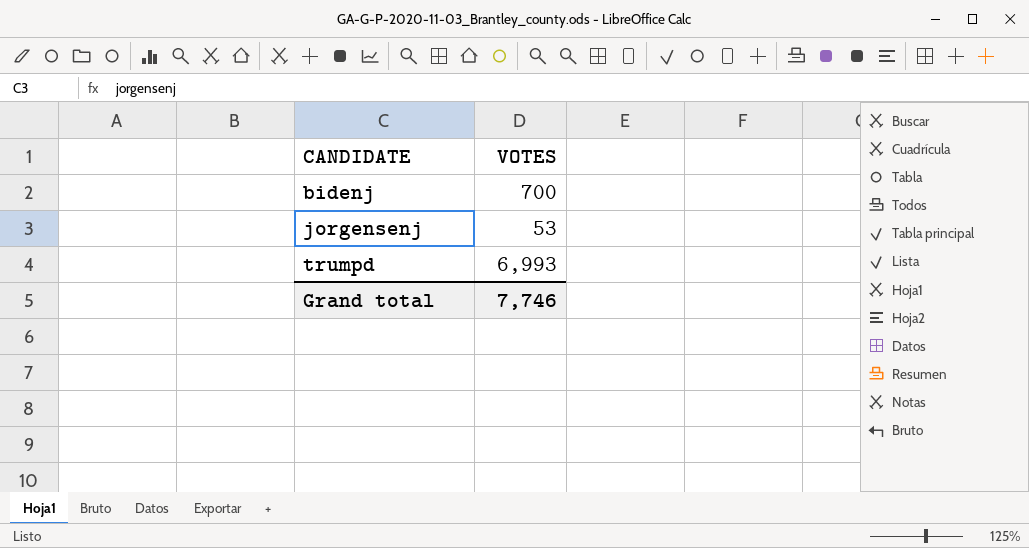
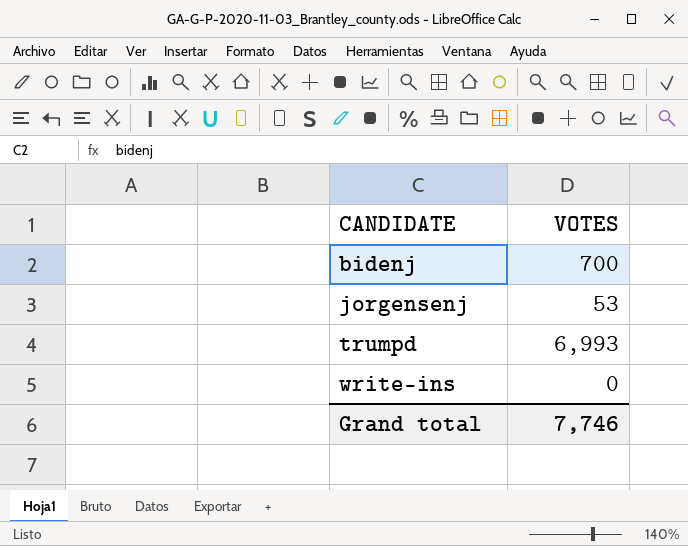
row write-ins: none -> 0

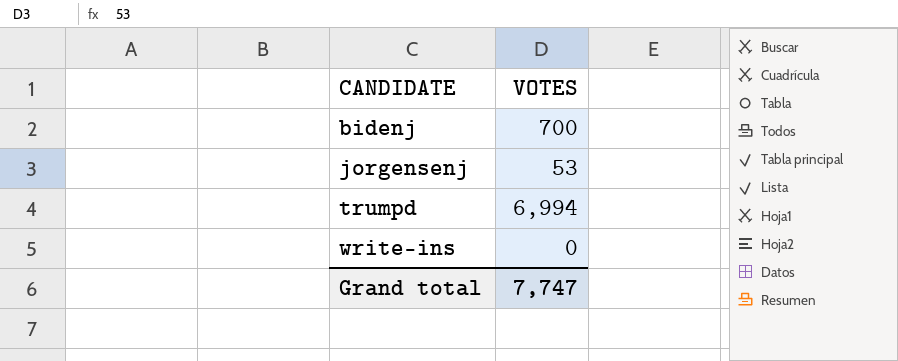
trumpd | VOTES: 6,993 -> 6,994
Grand total | VOTES: 7,746 -> 7,747

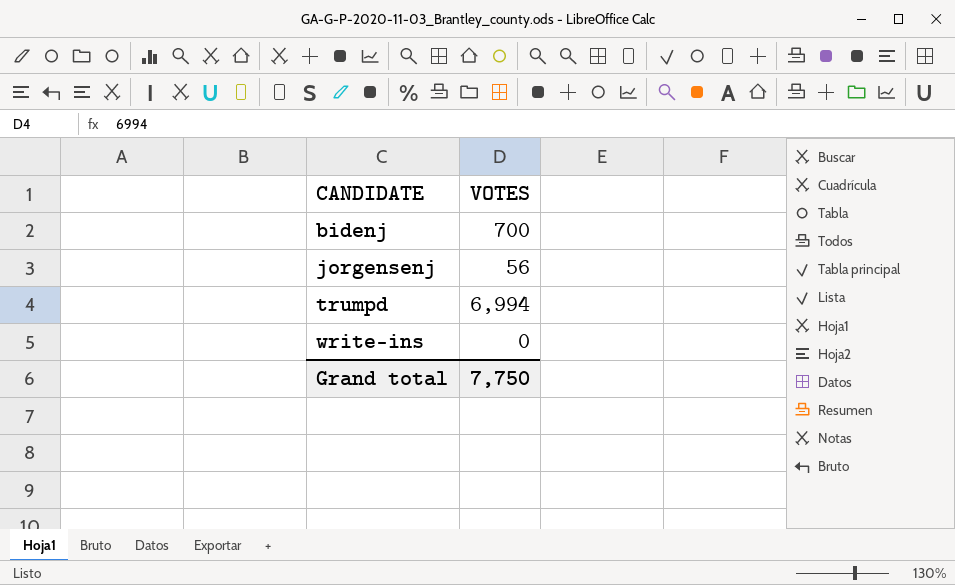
jorgensenj | VOTES: 53 -> 56
Grand total | VOTES: 7,747 -> 7,750

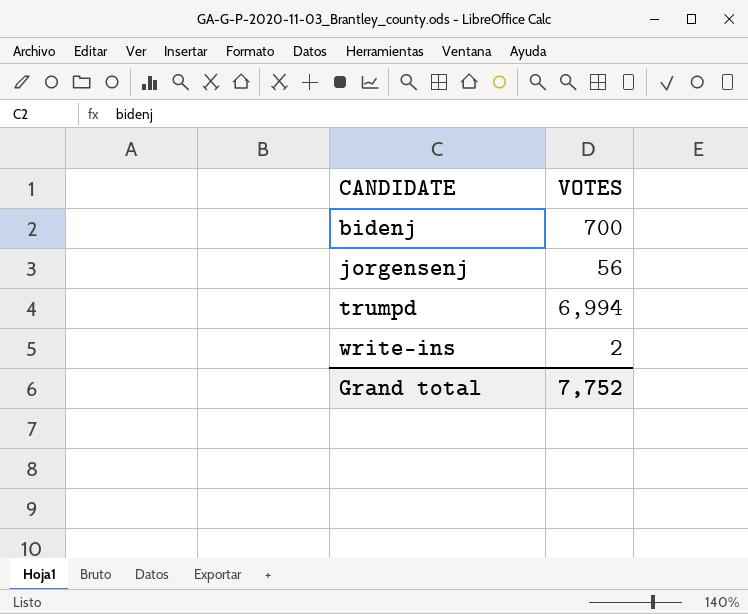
write-ins | VOTES: 0 -> 2
Grand total | VOTES: 7,750 -> 7,752

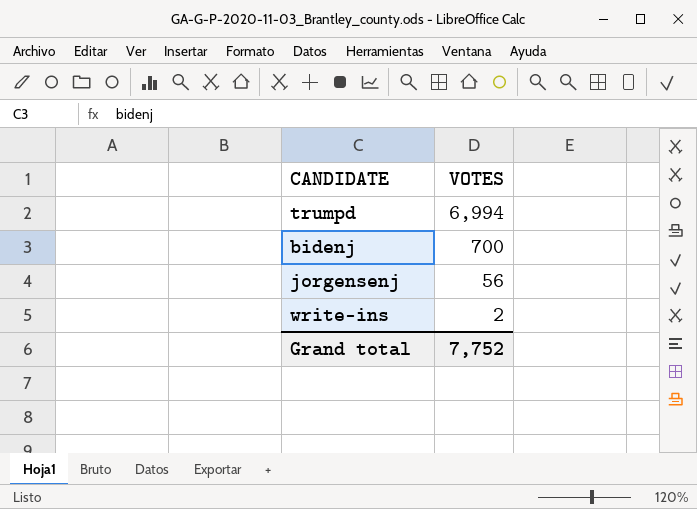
row order: CANDIDATE ascending -> VOTES descending

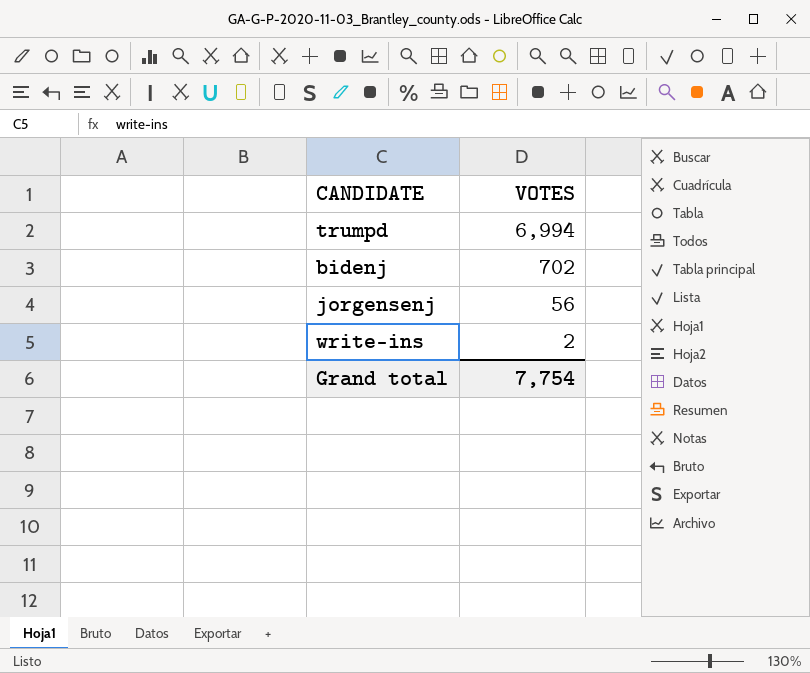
bidenj | VOTES: 700 -> 702
Grand total | VOTES: 7,752 -> 7,754

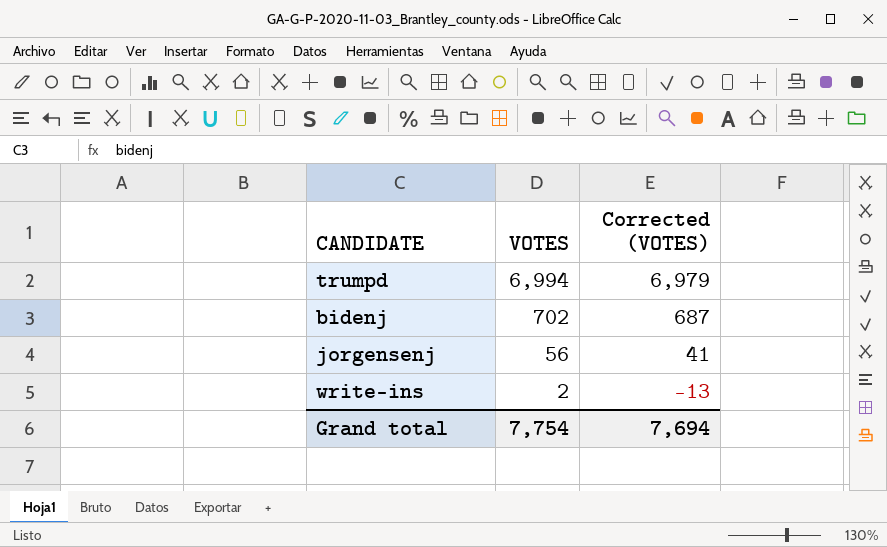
column Corrected (VOTES) | formula: none -> [VOTES] - 15

